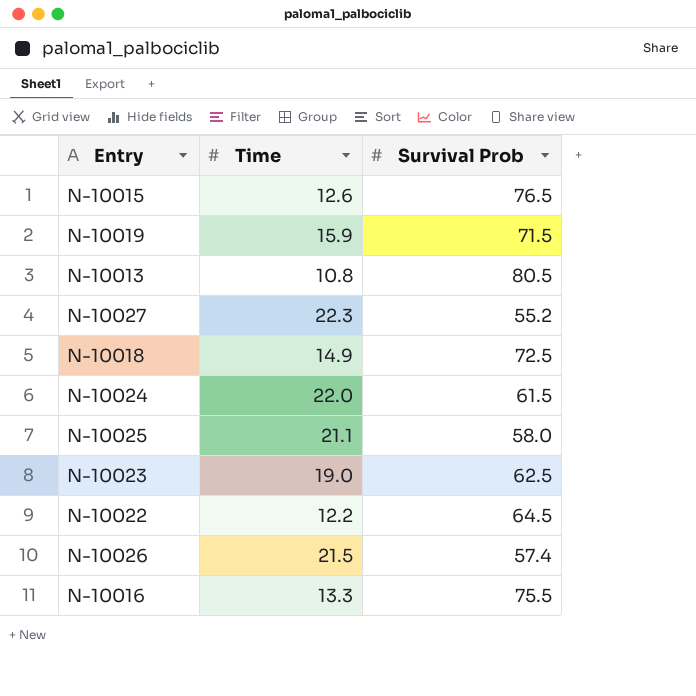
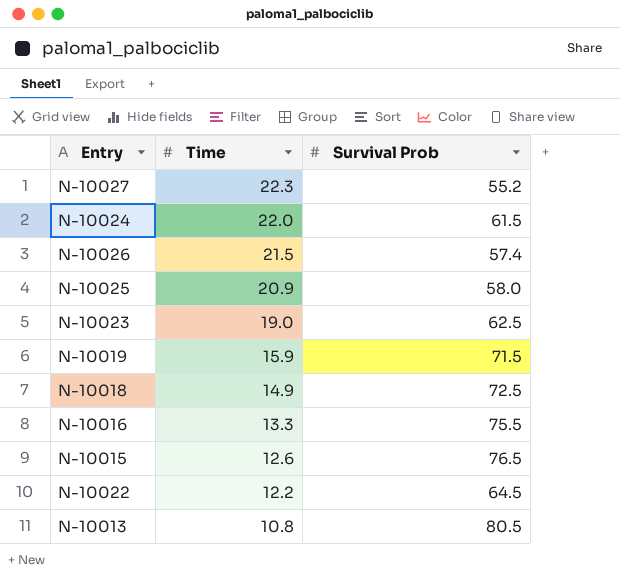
row order: none -> Time descending
N-10025 | Time: 21.1 -> 20.9

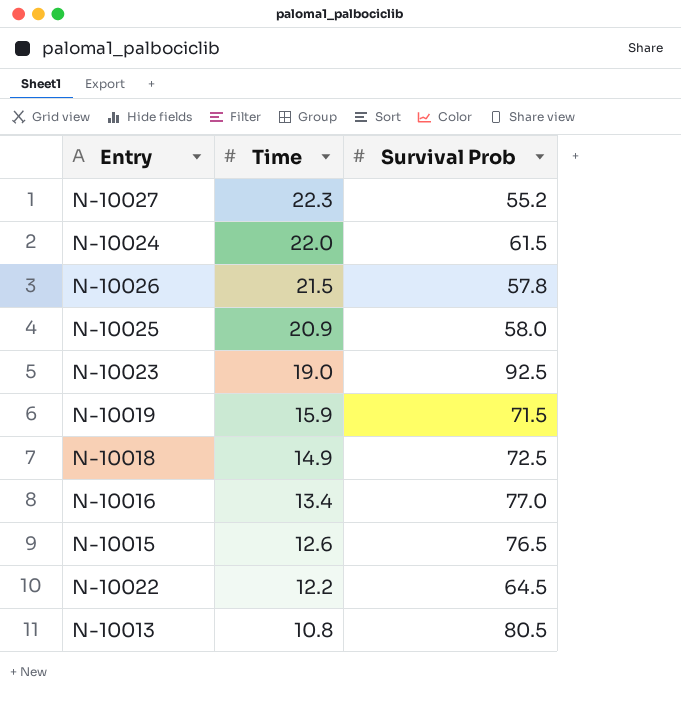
N-10026 | Survival Prob: 57.4 -> 57.8
N-10023 | Survival Prob: 62.5 -> 92.5
N-10016 | Time: 13.3 -> 13.4
N-10016 | Survival Prob: 75.5 -> 77.0

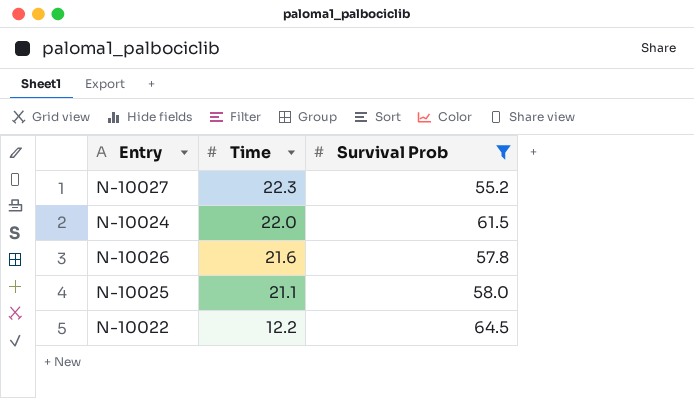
filter: none -> Survival Prob <= 64.5
N-10026 | Time: 21.5 -> 21.6
N-10025 | Time: 20.9 -> 21.1

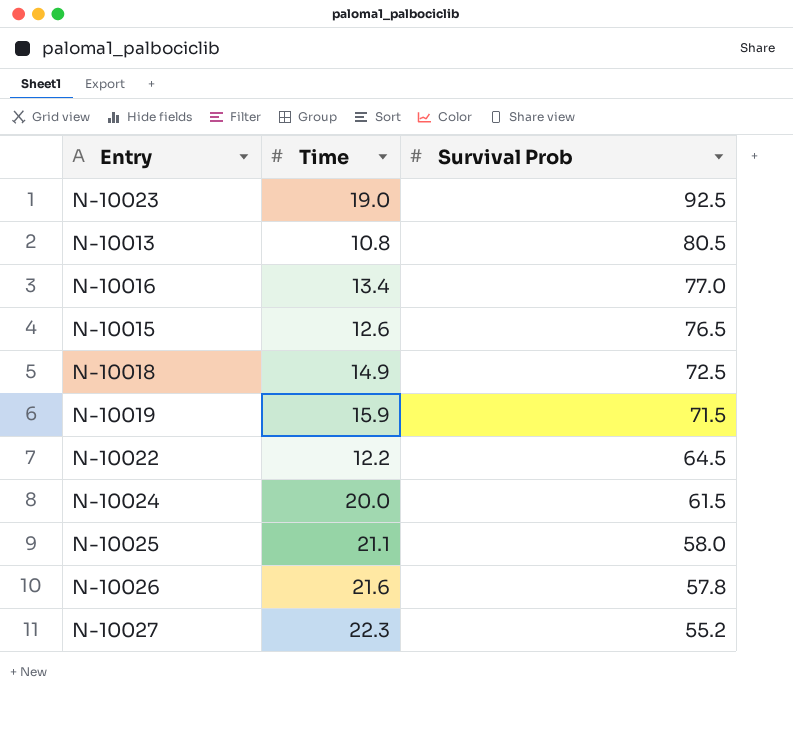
filter: Survival Prob <= 64.5 -> none
row order: Time descending -> Survival Prob descending
N-10024 | Time: 22.0 -> 20.0

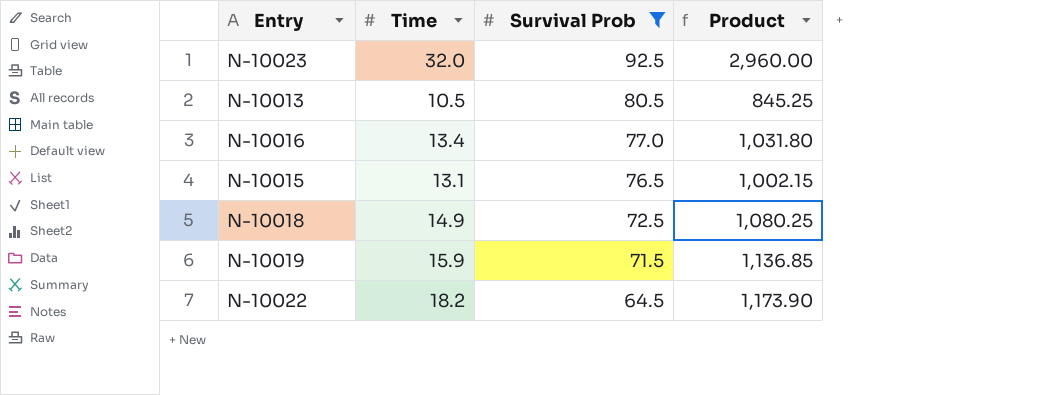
filter: none -> Survival Prob >= 64.5
column Product | formula: none -> [Time] * [Survival Prob]
N-10023 | Time: 19.0 -> 32.0
N-10013 | Time: 10.8 -> 10.5
N-10015 | Time: 12.6 -> 13.1
N-10022 | Time: 12.2 -> 18.2

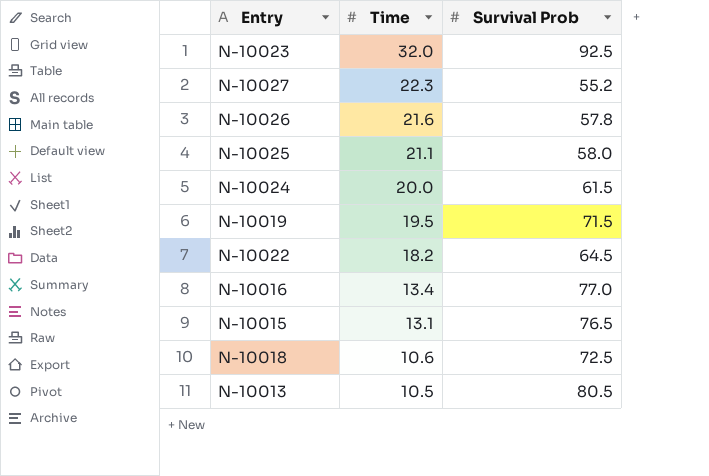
filter: Survival Prob >= 64.5 -> none
row order: Survival Prob descending -> Time descending
column Product | formula: [Time] * [Survival Prob] -> none
N-10019 | Time: 15.9 -> 19.5
N-10018 | Time: 14.9 -> 10.6

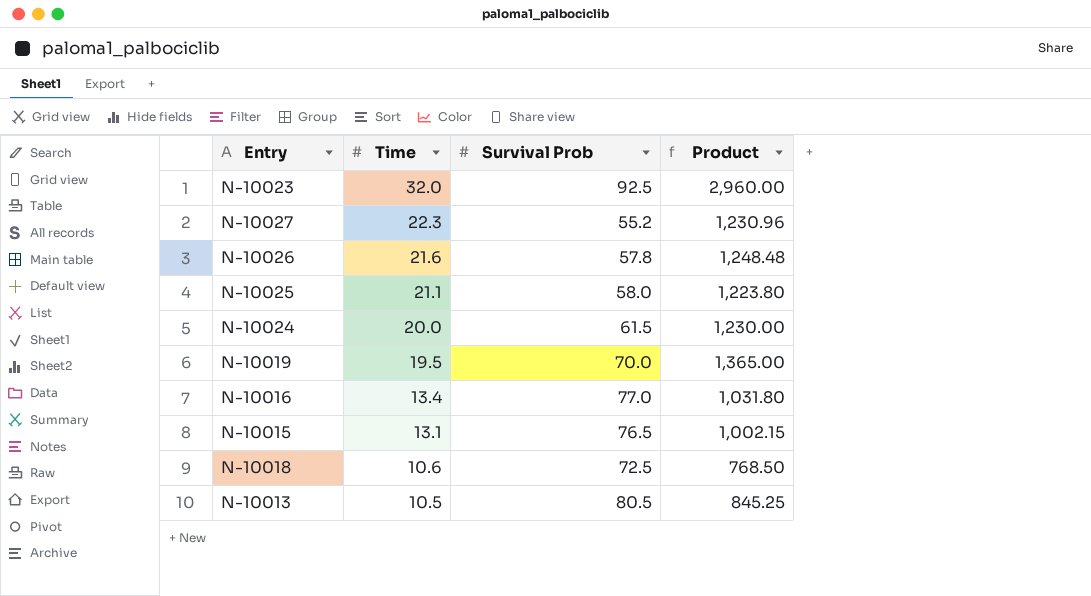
column Product | formula: none -> [Time] * [Survival Prob]
row N-10022: 18.2 | 64.5 -> none
N-10019 | Survival Prob: 71.5 -> 70.0

